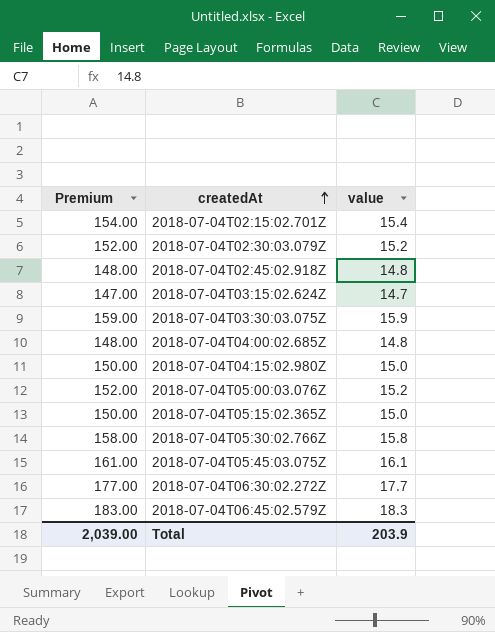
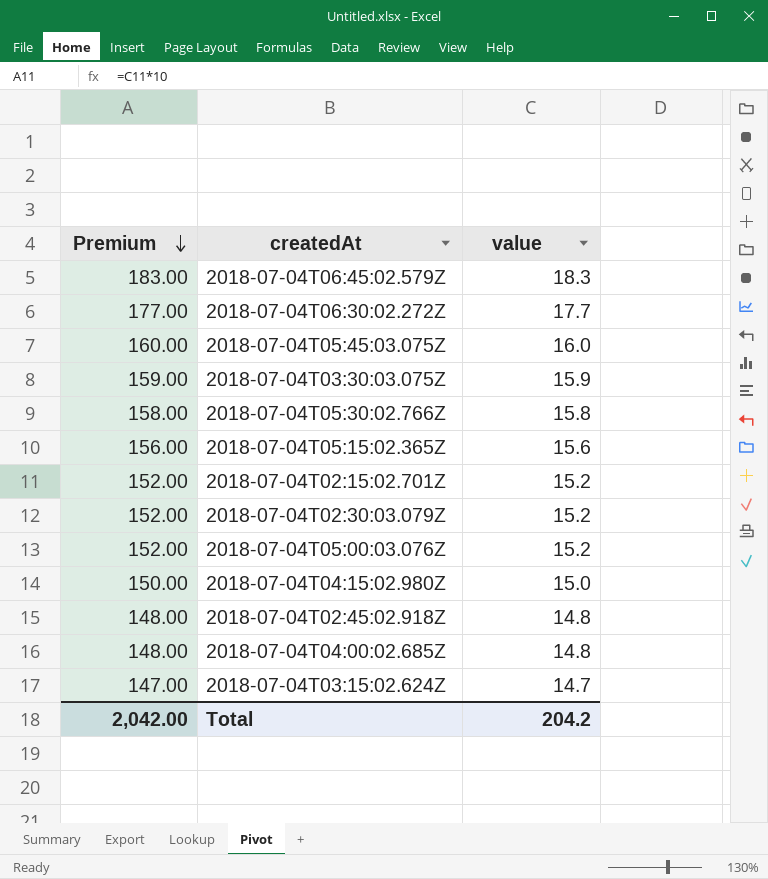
row order: createdAt ascending -> Premium descending
2018-07-04T05:45:03.075Z | Premium: 161.00 -> 160.00
2018-07-04T05:45:03.075Z | value: 16.1 -> 16.0
2018-07-04T05:15:02.365Z | Premium: 150.00 -> 156.00
2018-07-04T05:15:02.365Z | value: 15.0 -> 15.6
2018-07-04T02:15:02.701Z | Premium: 154.00 -> 152.00
2018-07-04T02:15:02.701Z | value: 15.4 -> 15.2
Total | Premium: 2,039.00 -> 2,042.00
Total | value: 203.9 -> 204.2

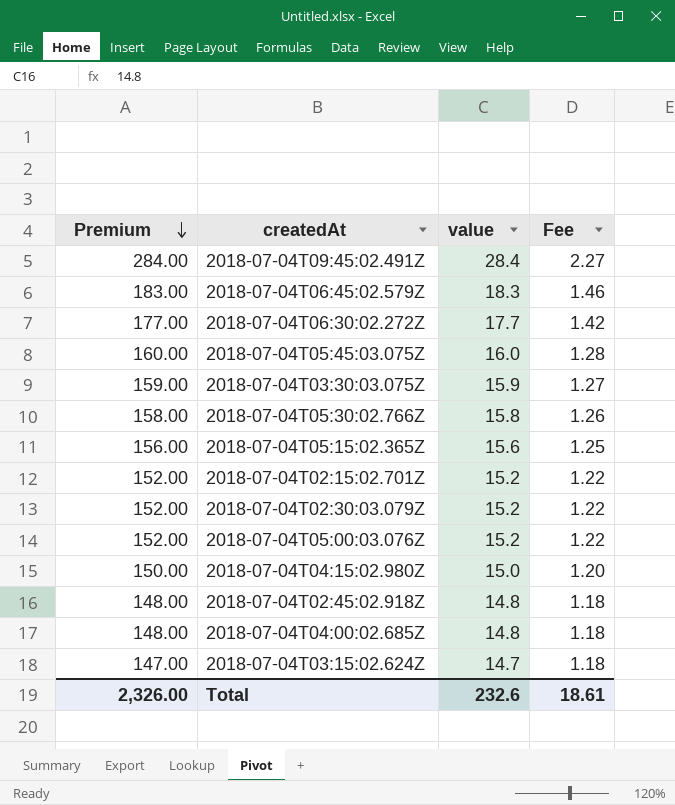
column Fee | formula: none -> [value] * 0.08
row 2018-07-04T09:45:02.491Z: none -> 284.00 | 28.4 | 2.27
Total | Premium: 2,042.00 -> 2,326.00
Total | value: 204.2 -> 232.6

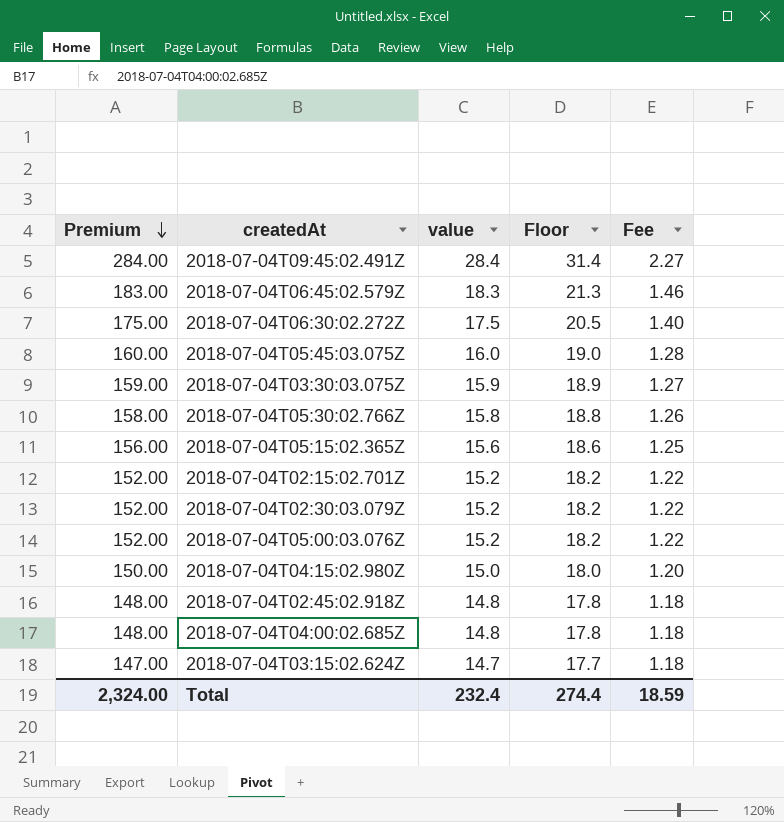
column Floor | formula: none -> [value] + 3
2018-07-04T06:30:02.272Z | Premium: 177.00 -> 175.00
2018-07-04T06:30:02.272Z | value: 17.7 -> 17.5
2018-07-04T06:30:02.272Z | Fee: 1.42 -> 1.40
Total | Premium: 2,326.00 -> 2,324.00
Total | value: 232.6 -> 232.4
Total | Fee: 18.61 -> 18.59

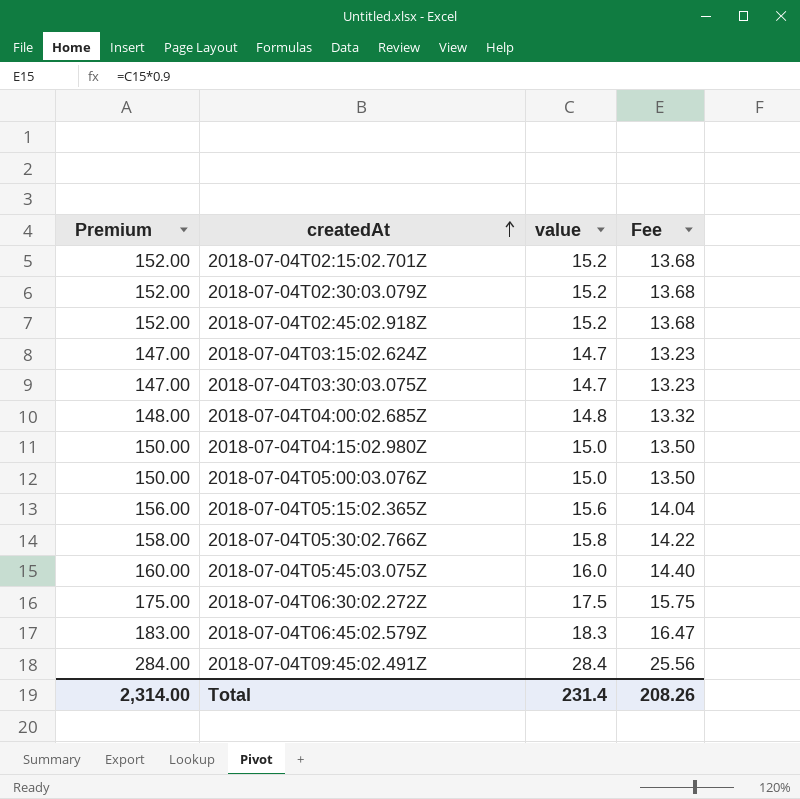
row order: Premium descending -> createdAt ascending
column Floor | formula: [value] + 3 -> none
column Fee | formula: [value] * 0.08 -> [value] * 0.9
2018-07-04T02:45:02.918Z | Premium: 148.00 -> 152.00
2018-07-04T02:45:02.918Z | value: 14.8 -> 15.2
2018-07-04T03:30:03.075Z | Premium: 159.00 -> 147.00
2018-07-04T03:30:03.075Z | value: 15.9 -> 14.7
2018-07-04T05:00:03.076Z | Premium: 152.00 -> 150.00
2018-07-04T05:00:03.076Z | value: 15.2 -> 15.0
Total | Premium: 2,324.00 -> 2,314.00
Total | value: 232.4 -> 231.4
Total | Fee: 18.59 -> 208.26

